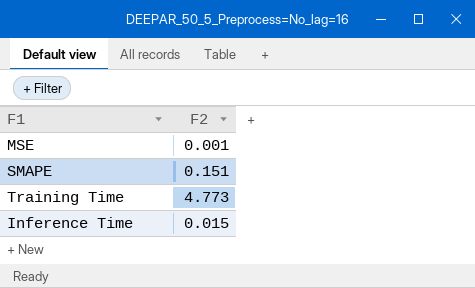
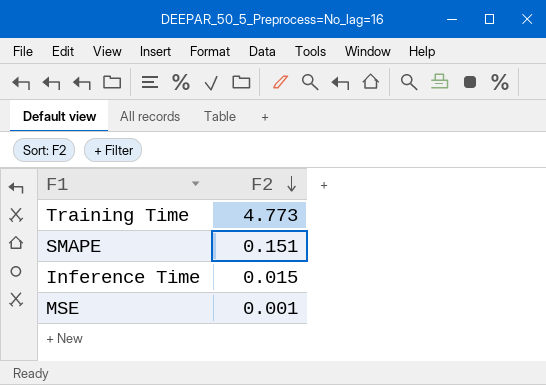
row order: none -> F2 descending

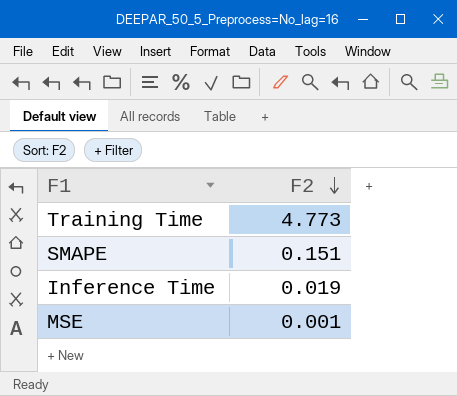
Inference Time | F2: 0.015 -> 0.019

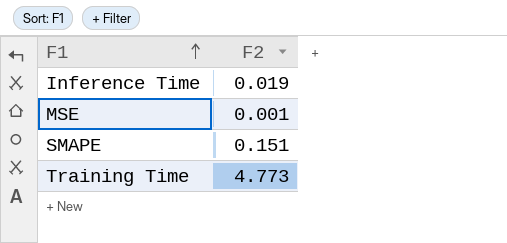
row order: F2 descending -> F1 ascending

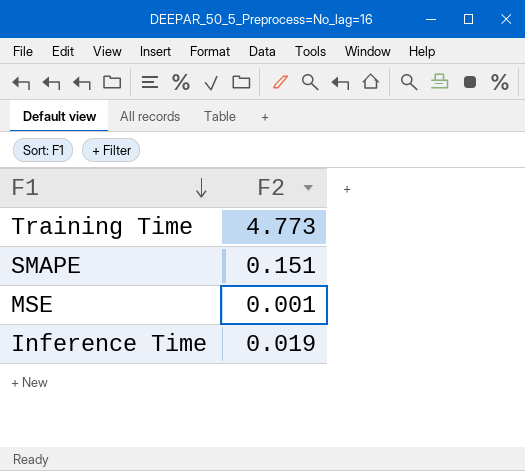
row order: F1 ascending -> F1 descending

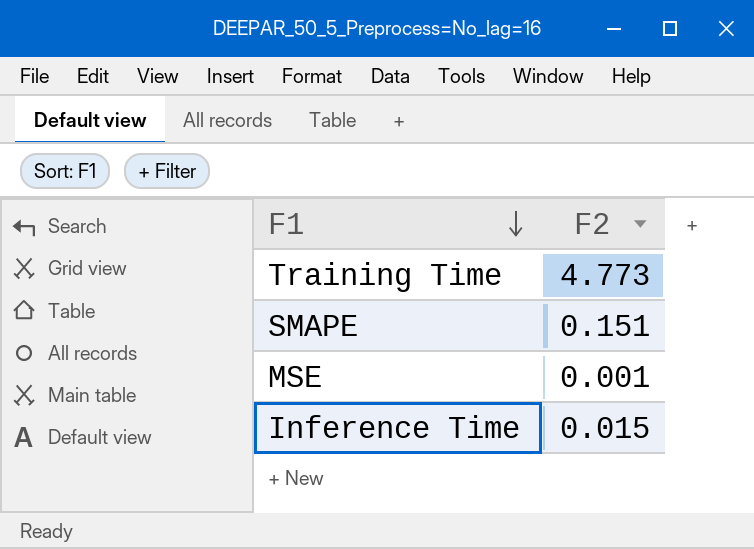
Inference Time | F2: 0.019 -> 0.015

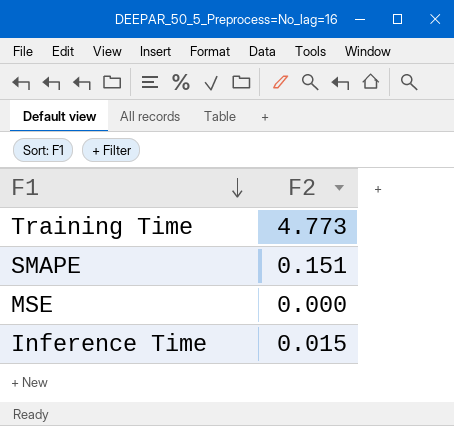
MSE | F2: 0.001 -> 0.000

